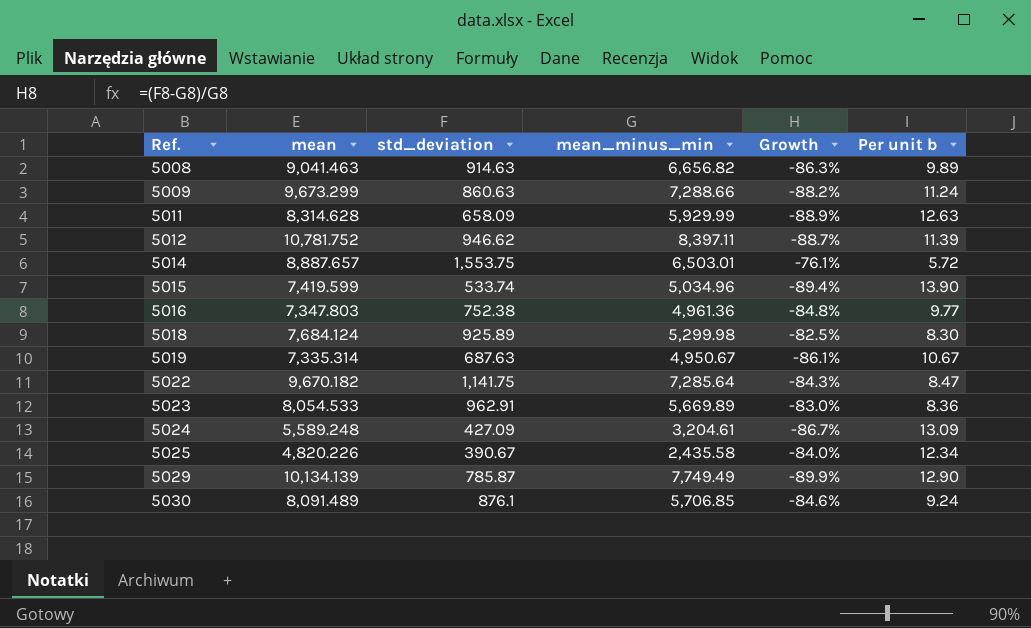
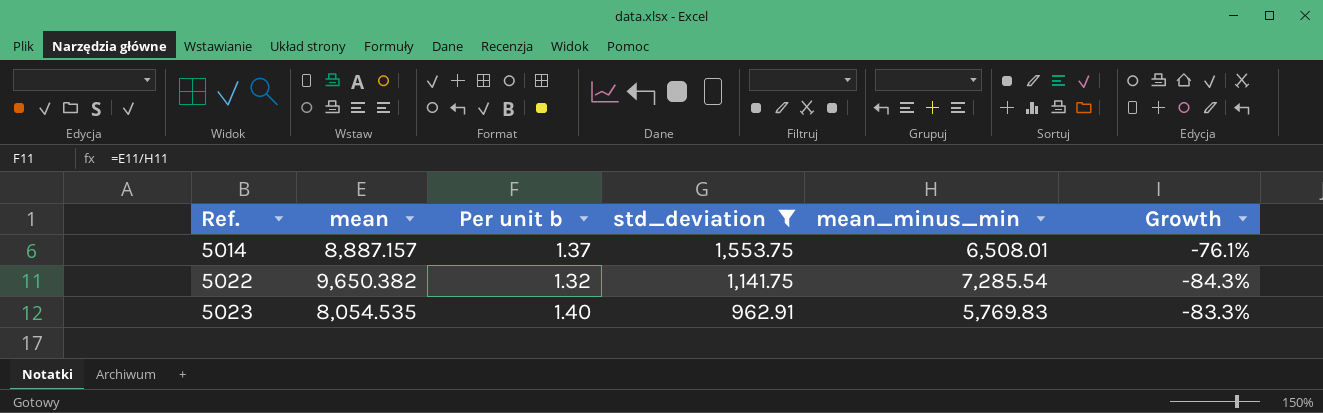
filter: none -> std_deviation >= 962.91
column Per unit b | formula: [mean] / [std_deviation] -> [mean] / [mean_minus_min]
column Per unit b | position: 6 -> 3
5014 | mean: 8,887.657 -> 8,887.157
5014 | mean_minus_min: 6,503.01 -> 6,508.01
5022 | mean: 9,670.182 -> 9,650.382
5022 | mean_minus_min: 7,285.64 -> 7,285.54
5023 | mean: 8,054.533 -> 8,054.535
5023 | mean_minus_min: 5,669.89 -> 5,769.83
5023 | Growth: -83.0% -> -83.3%

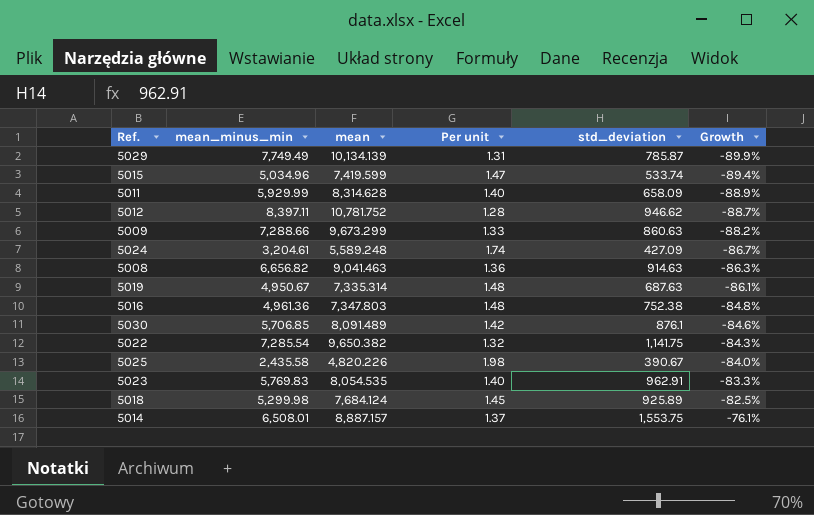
filter: std_deviation >= 962.91 -> none
row order: Ref. ascending -> Growth ascending
column mean_minus_min | position: 5 -> 2
column name: Per unit b -> Per unit

